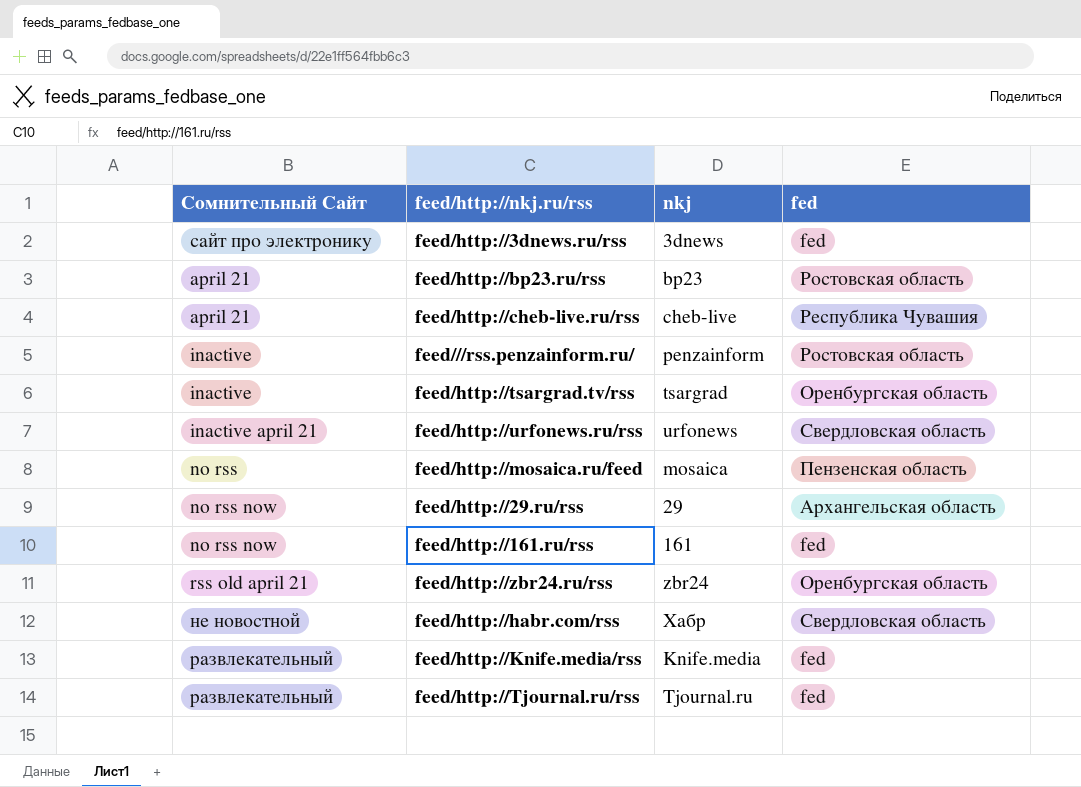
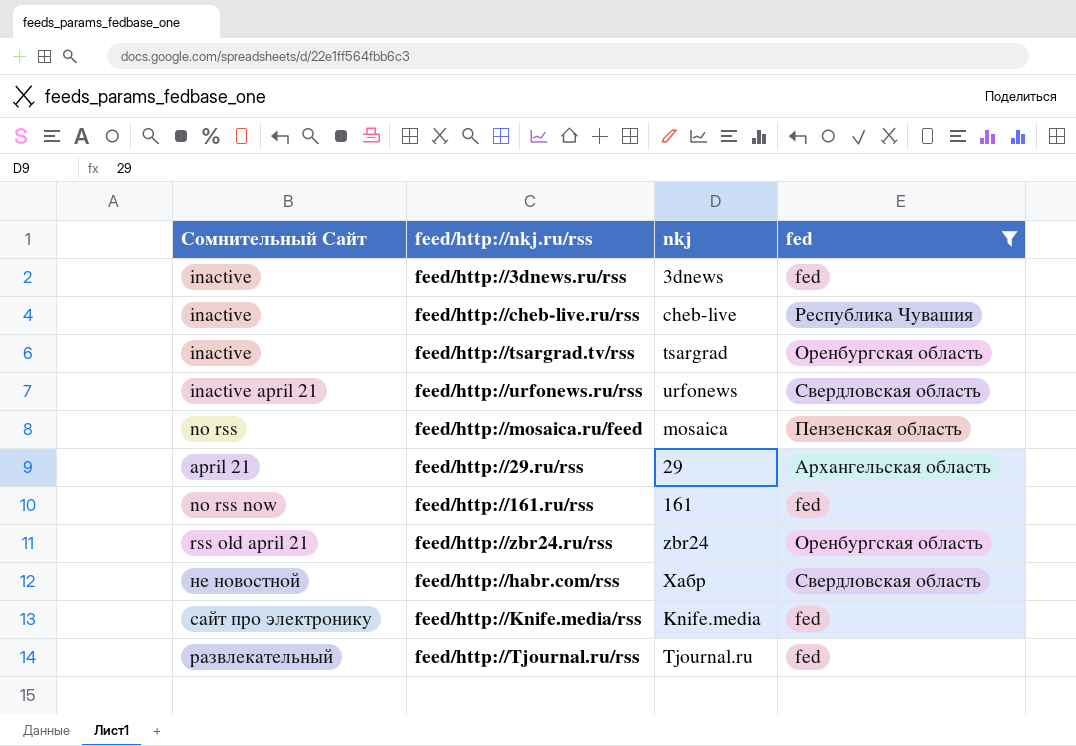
filter: none -> fed != Ростовская область
feed/http://3dnews.ru/rss | Сомнительный Сайт: сайт про электронику -> inactive
feed/http://cheb-live.ru/rss | Сомнительный Сайт: april 21 -> inactive
feed/http://29.ru/rss | Сомнительный Сайт: no rss now -> april 21
feed/http://Knife.media/rss | Сомнительный Сайт: развлекательный -> сайт про электронику

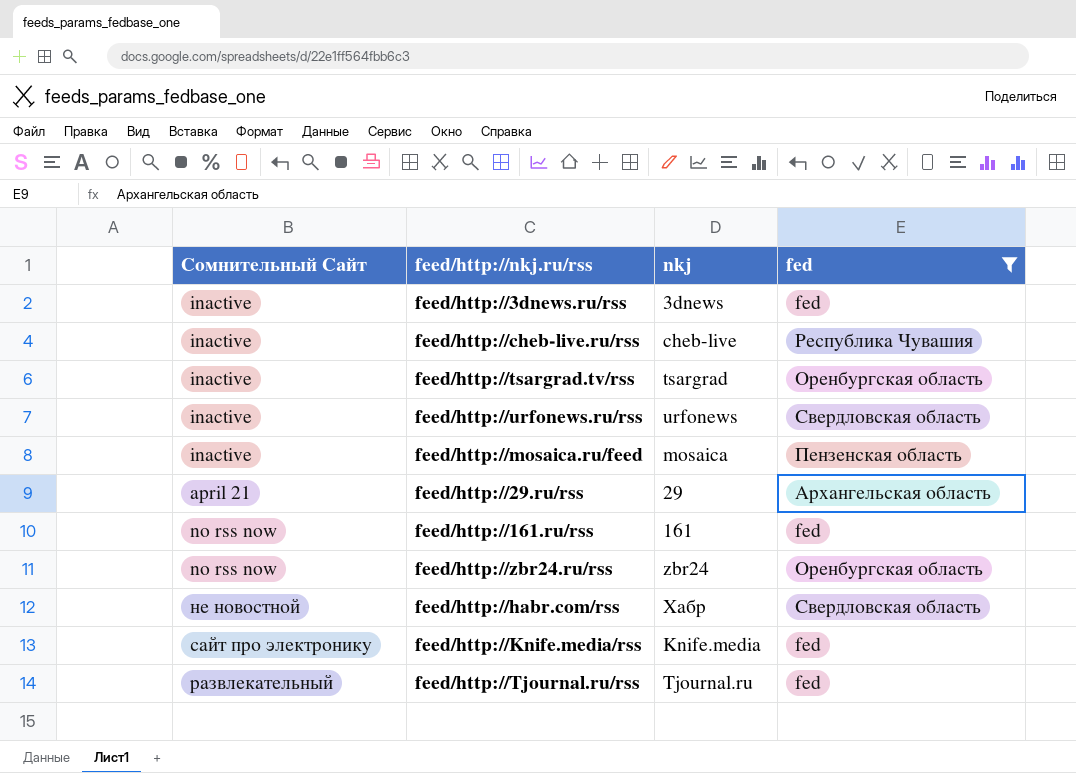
feed/http://urfonews.ru/rss | Сомнительный Сайт: inactive april 21 -> inactive
feed/http://mosaica.ru/feed | Сомнительный Сайт: no rss -> inactive
feed/http://zbr24.ru/rss | Сомнительный Сайт: rss old april 21 -> no rss now

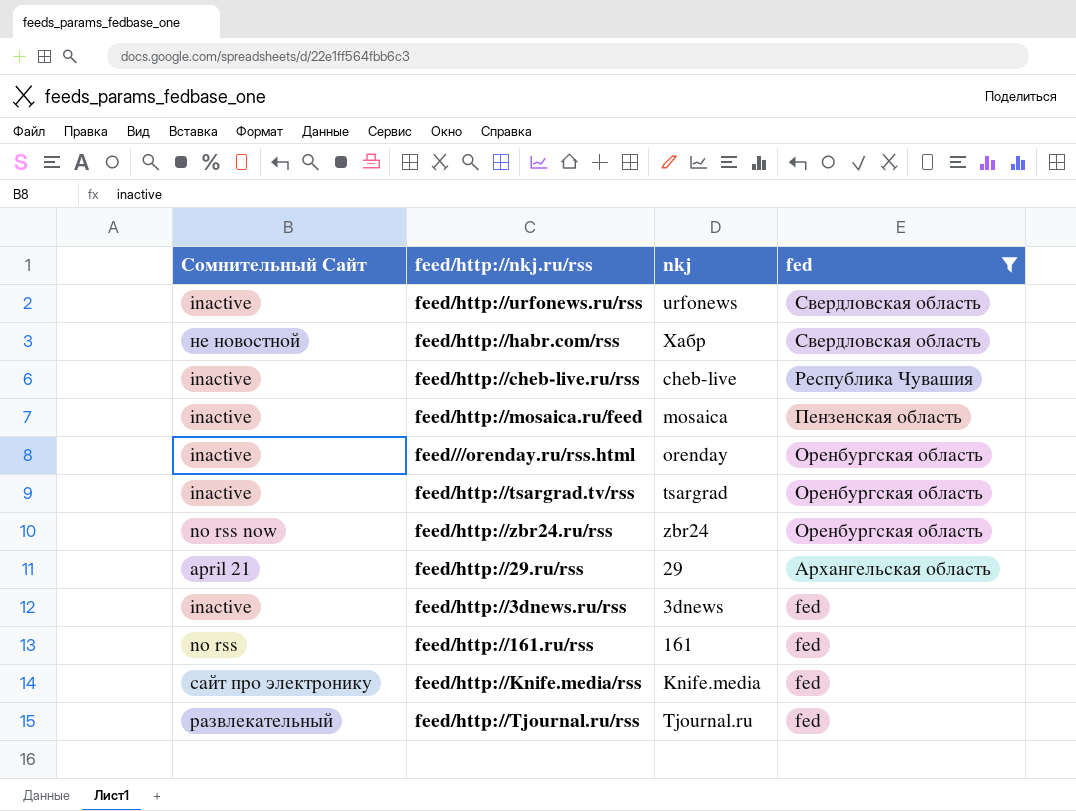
row order: none -> fed descending
row feed///orenday.ru/rss.html: none -> inactive | orenday | Оренбургская область
feed/http://161.ru/rss | Сомнительный Сайт: no rss now -> no rss

